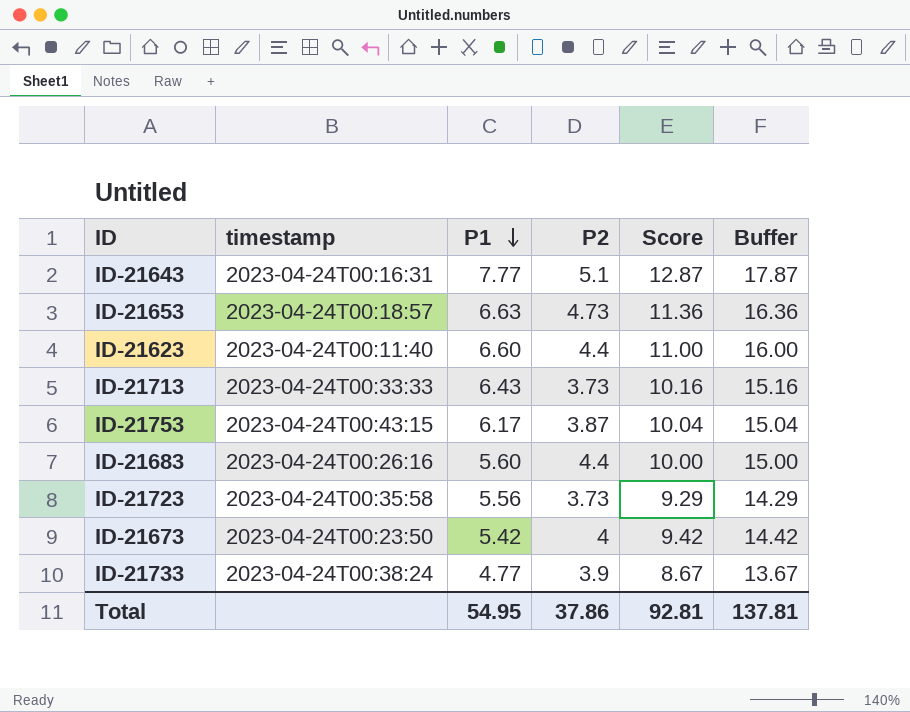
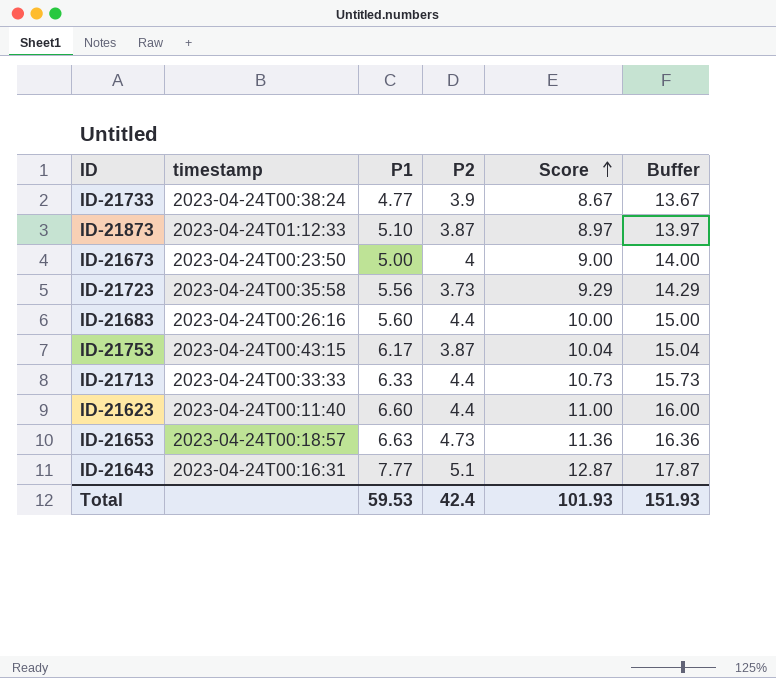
row order: P1 descending -> Score ascending
row ID-21873: none -> 2023-04-24T01:12:33 | 5.10 | 3.87 | 8.97 | 13.97
ID-21673 | P1: 5.42 -> 5.00
ID-21673 | Score: 9.42 -> 9.00
ID-21673 | Buffer: 14.42 -> 14.00
ID-21713 | P1: 6.43 -> 6.33
ID-21713 | P2: 3.73 -> 4.4
ID-21713 | Score: 10.16 -> 10.73
ID-21713 | Buffer: 15.16 -> 15.73
Total | P1: 54.95 -> 59.53
Total | P2: 37.86 -> 42.4
Total | Score: 92.81 -> 101.93
Total | Buffer: 137.81 -> 151.93

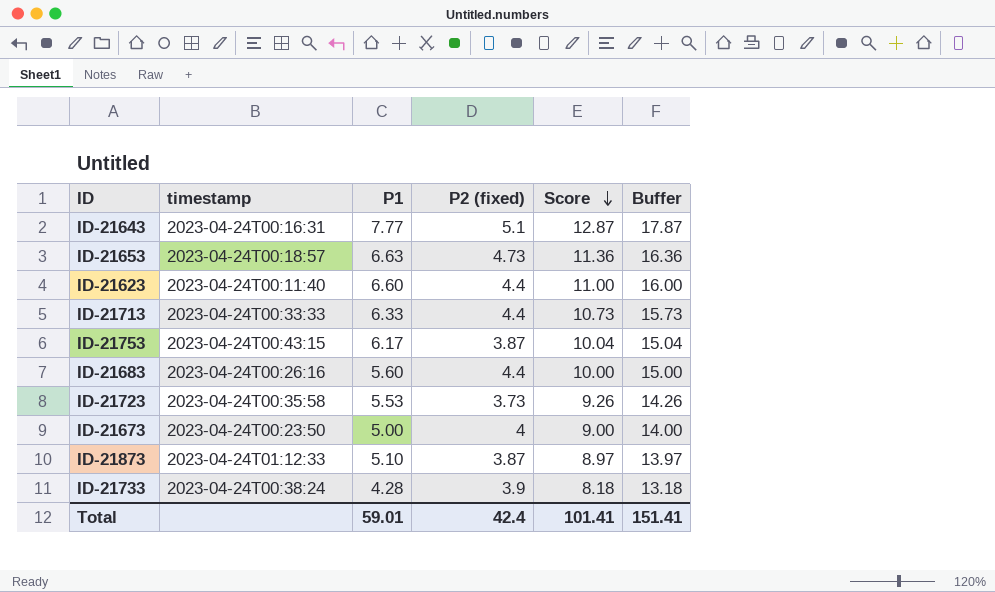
row order: Score ascending -> Score descending
column name: P2 -> P2 (fixed)
ID-21723 | P1: 5.56 -> 5.53
ID-21723 | Score: 9.29 -> 9.26
ID-21723 | Buffer: 14.29 -> 14.26
ID-21733 | P1: 4.77 -> 4.28
ID-21733 | Score: 8.67 -> 8.18
ID-21733 | Buffer: 13.67 -> 13.18
Total | P1: 59.53 -> 59.01
Total | Score: 101.93 -> 101.41
Total | Buffer: 151.93 -> 151.41

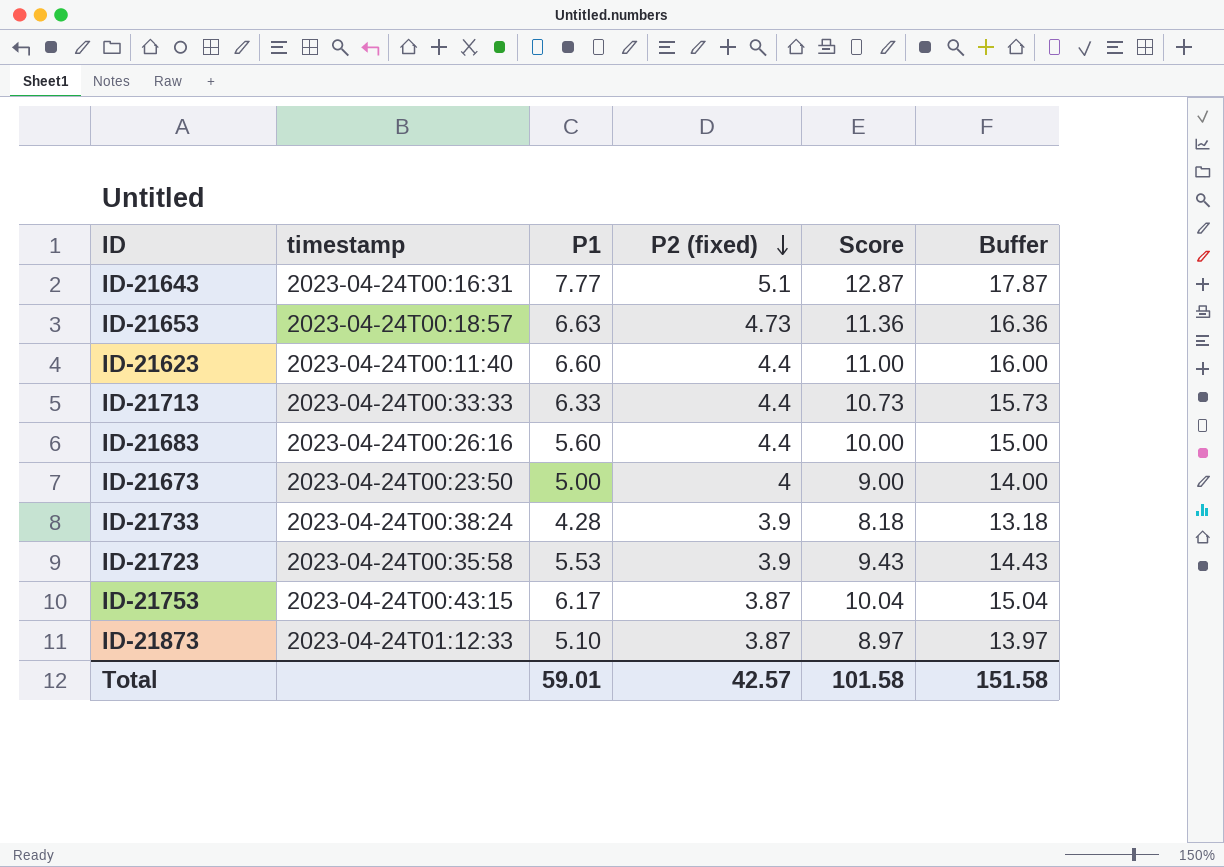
row order: Score descending -> P2 (fixed) descending
ID-21723 | P2 (fixed): 3.73 -> 3.9
ID-21723 | Score: 9.26 -> 9.43
ID-21723 | Buffer: 14.26 -> 14.43
Total | P2 (fixed): 42.4 -> 42.57
Total | Score: 101.41 -> 101.58
Total | Buffer: 151.41 -> 151.58

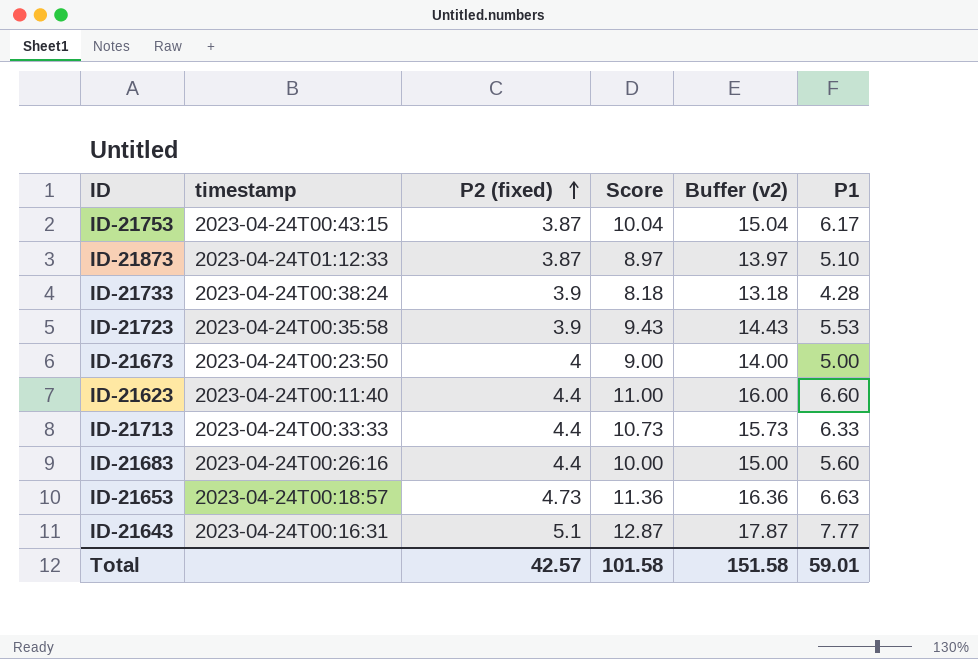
row order: P2 (fixed) descending -> P2 (fixed) ascending
column name: Buffer -> Buffer (v2)
column P1 | position: 3 -> 6

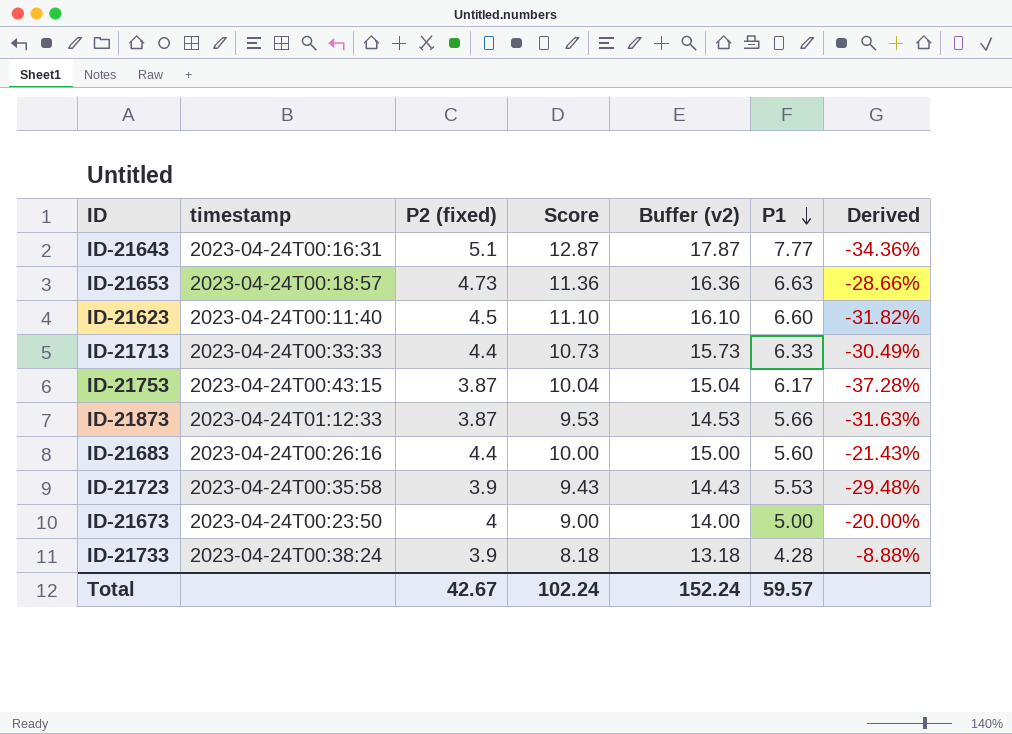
row order: P2 (fixed) ascending -> P1 descending
column Derived | formula: none -> ([P2 (fixed)] - [P1]) / [P1]
ID-21623 | P2 (fixed): 4.4 -> 4.5
ID-21623 | Score: 11.00 -> 11.10
ID-21623 | Buffer (v2): 16.00 -> 16.10
ID-21873 | Score: 8.97 -> 9.53
ID-21873 | Buffer (v2): 13.97 -> 14.53
ID-21873 | P1: 5.10 -> 5.66
Total | P2 (fixed): 42.57 -> 42.67
Total | Score: 101.58 -> 102.24
Total | Buffer (v2): 151.58 -> 152.24
Total | P1: 59.01 -> 59.57

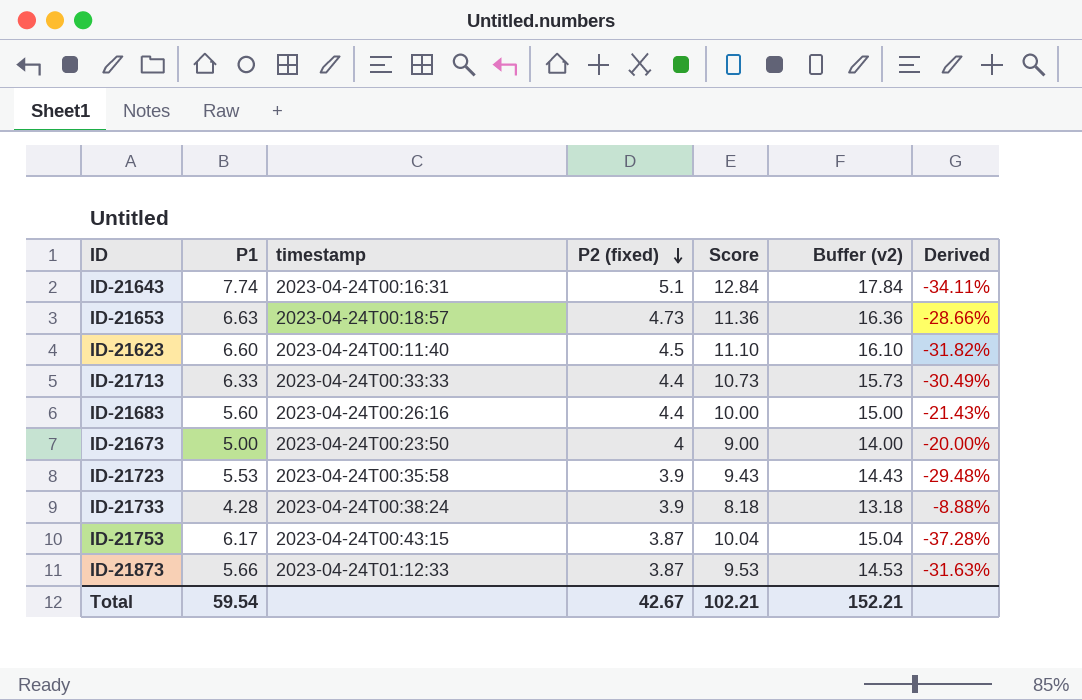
row order: P1 descending -> P2 (fixed) descending
column P1 | position: 6 -> 2
ID-21643 | P1: 7.77 -> 7.74
ID-21643 | Score: 12.87 -> 12.84
ID-21643 | Buffer (v2): 17.87 -> 17.84
ID-21643 | Derived: -34.36% -> -34.11%
Total | P1: 59.57 -> 59.54
Total | Score: 102.24 -> 102.21
Total | Buffer (v2): 152.24 -> 152.21

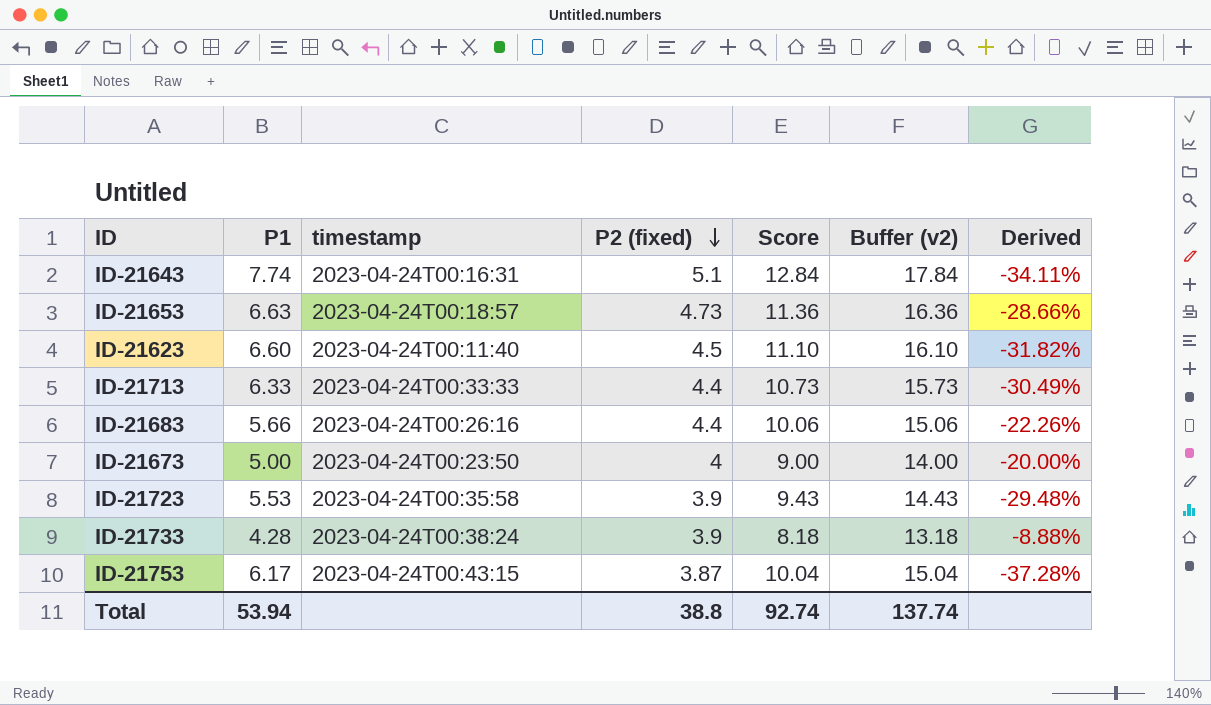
row ID-21873: 5.66 | 2023-04-24T01:12:33 | 3.87 | 9.53 | 14.53 | -31.63% -> none
ID-21683 | P1: 5.60 -> 5.66
ID-21683 | Score: 10.00 -> 10.06
ID-21683 | Buffer (v2): 15.00 -> 15.06
ID-21683 | Derived: -21.43% -> -22.26%
Total | P1: 59.54 -> 53.94
Total | P2 (fixed): 42.67 -> 38.8
Total | Score: 102.21 -> 92.74
Total | Buffer (v2): 152.21 -> 137.74

